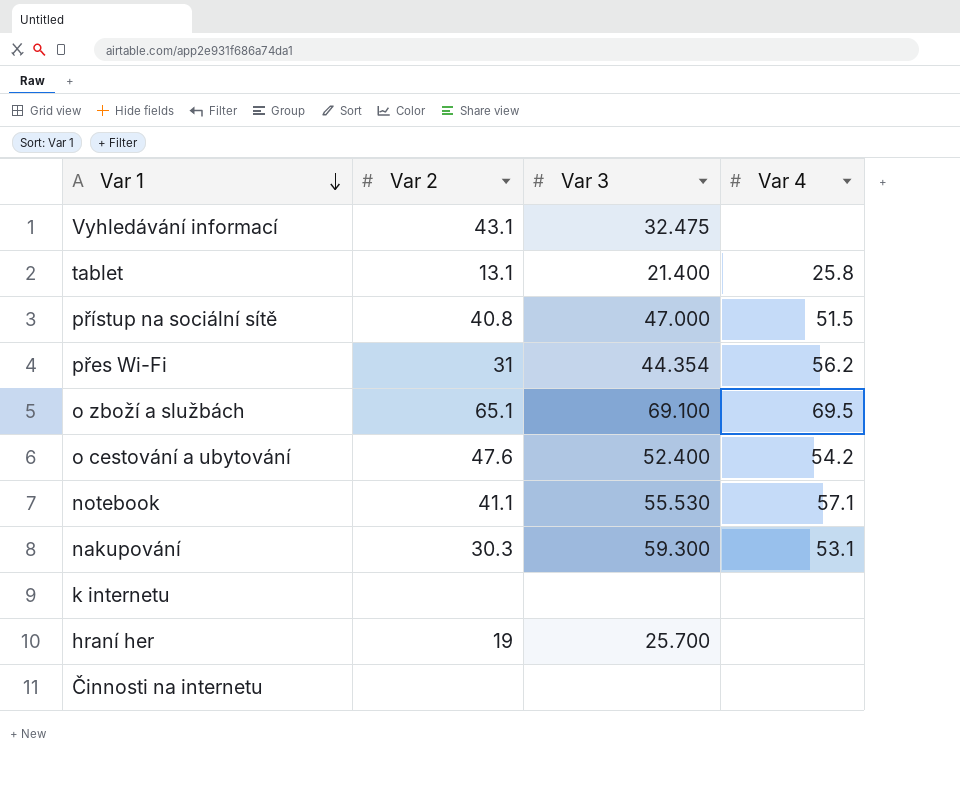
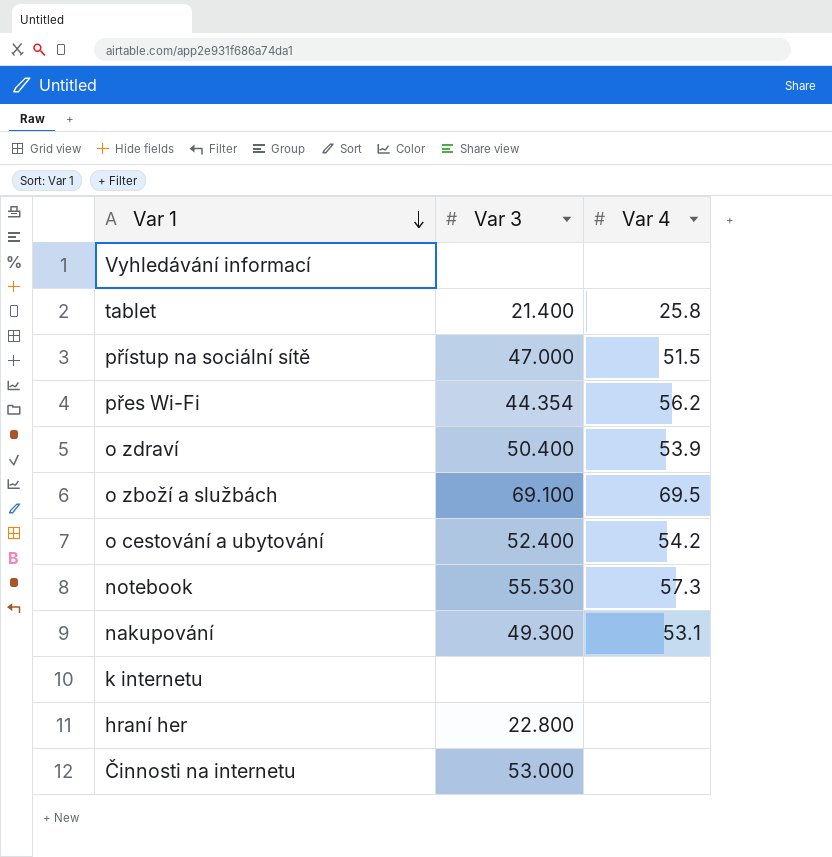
column Var 2 | position: 2 -> none
Vyhledávání informací | Var 3: 32.475 -> none
row o zdraví: none -> 50.400 | 53.9
notebook | Var 4: 57.1 -> 57.3
nakupování | Var 3: 59.300 -> 49.300
hraní her | Var 3: 25.700 -> 22.800
Činnosti na internetu | Var 3: none -> 53.000

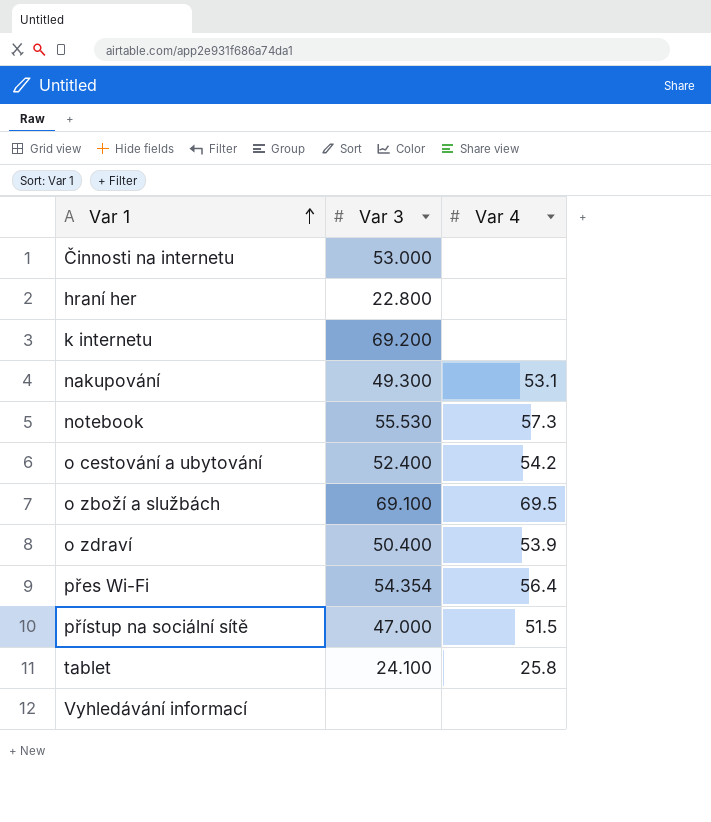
row order: Var 1 descending -> Var 1 ascending
k internetu | Var 3: none -> 69.200
přes Wi-Fi | Var 3: 44.354 -> 54.354
přes Wi-Fi | Var 4: 56.2 -> 56.4
tablet | Var 3: 21.400 -> 24.100

